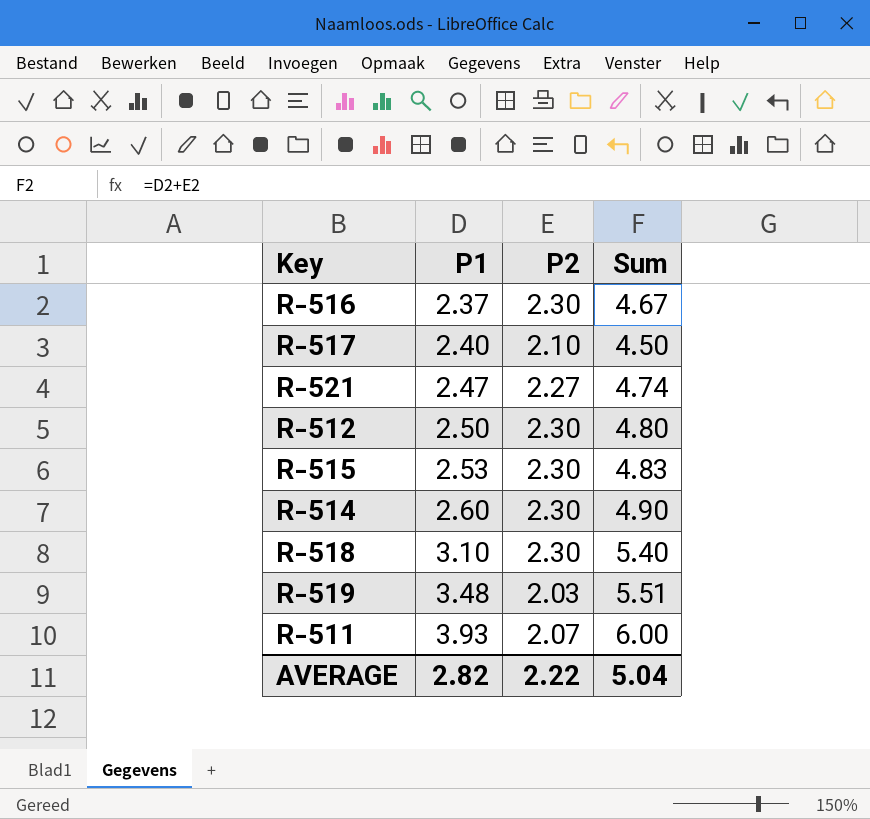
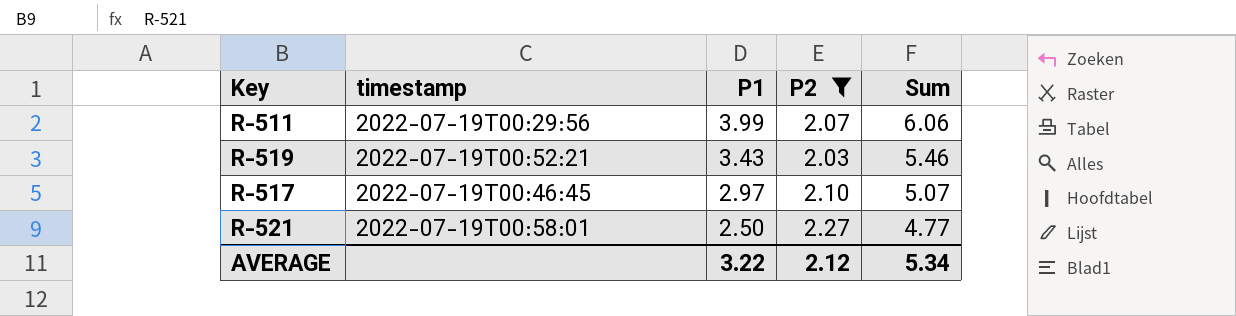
filter: none -> P2 != 2.30
row order: P1 ascending -> P1 descending
column timestamp | position: none -> 2
R-511 | P1: 3.93 -> 3.99
R-511 | Sum: 6.00 -> 6.06
R-519 | P1: 3.48 -> 3.43
R-519 | Sum: 5.51 -> 5.46
R-517 | P1: 2.40 -> 2.97
R-517 | Sum: 4.50 -> 5.07
R-521 | P1: 2.47 -> 2.50
R-521 | Sum: 4.74 -> 4.77
AVERAGE | P1: 2.82 -> 3.22
AVERAGE | P2: 2.22 -> 2.12
AVERAGE | Sum: 5.04 -> 5.34

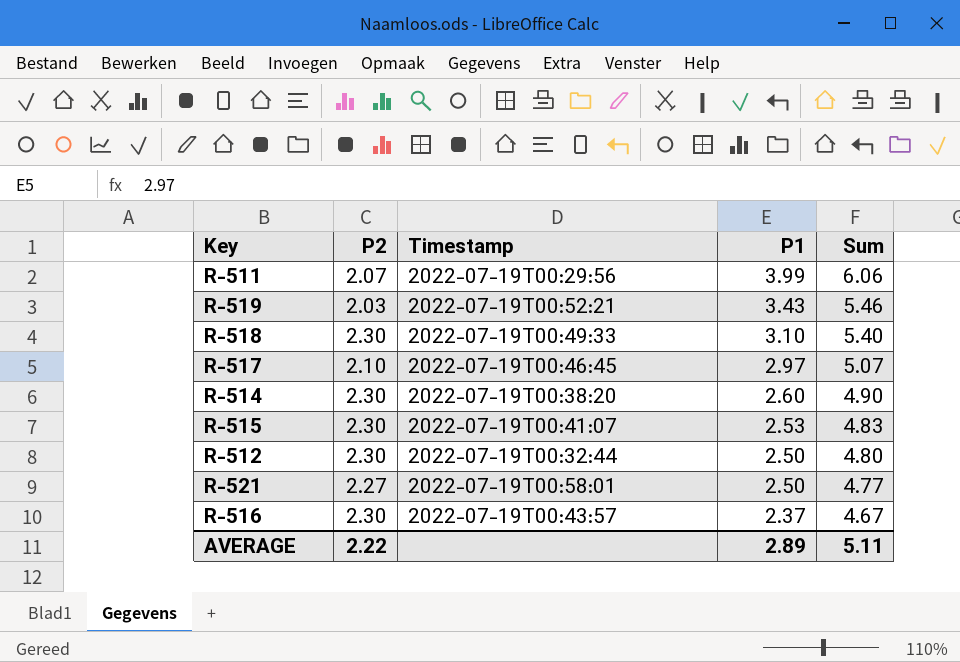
filter: P2 != 2.30 -> none
column P2 | position: 4 -> 2
column name: timestamp -> Timestamp
AVERAGE | P2: 2.12 -> 2.22
AVERAGE | P1: 3.22 -> 2.89
AVERAGE | Sum: 5.34 -> 5.11

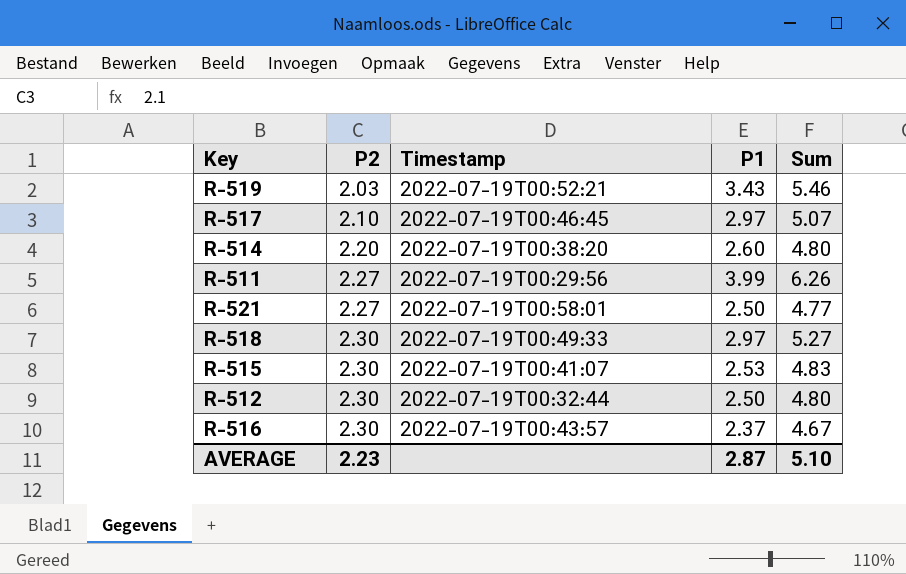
row order: P1 descending -> P2 ascending
R-514 | P2: 2.30 -> 2.20
R-514 | Sum: 4.90 -> 4.80
R-511 | P2: 2.07 -> 2.27
R-511 | Sum: 6.06 -> 6.26
R-518 | P1: 3.10 -> 2.97
R-518 | Sum: 5.40 -> 5.27
AVERAGE | P2: 2.22 -> 2.23
AVERAGE | P1: 2.89 -> 2.87
AVERAGE | Sum: 5.11 -> 5.10

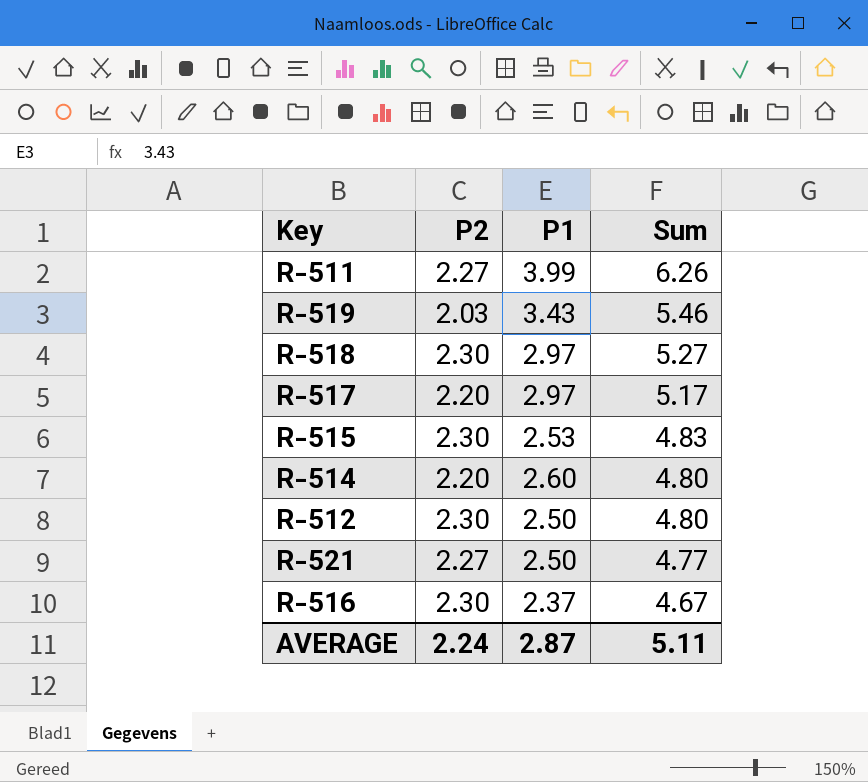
row order: P2 ascending -> Sum descending
column Timestamp | position: 3 -> none
R-517 | P2: 2.10 -> 2.20
R-517 | Sum: 5.07 -> 5.17
AVERAGE | P2: 2.23 -> 2.24
AVERAGE | Sum: 5.10 -> 5.11

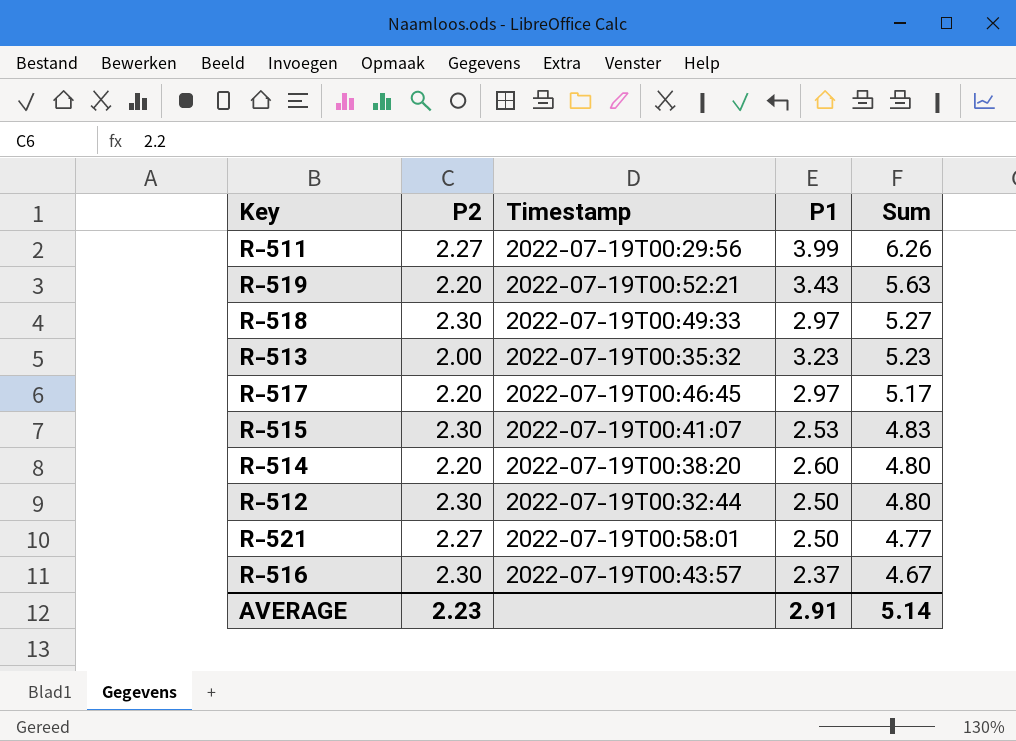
column Timestamp | position: none -> 3
R-519 | P2: 2.03 -> 2.20
R-519 | Sum: 5.46 -> 5.63
row R-513: none -> 2.00 | 2022-07-19T00:35:32 | 3.23 | 5.23
AVERAGE | P2: 2.24 -> 2.23
AVERAGE | P1: 2.87 -> 2.91
AVERAGE | Sum: 5.11 -> 5.14

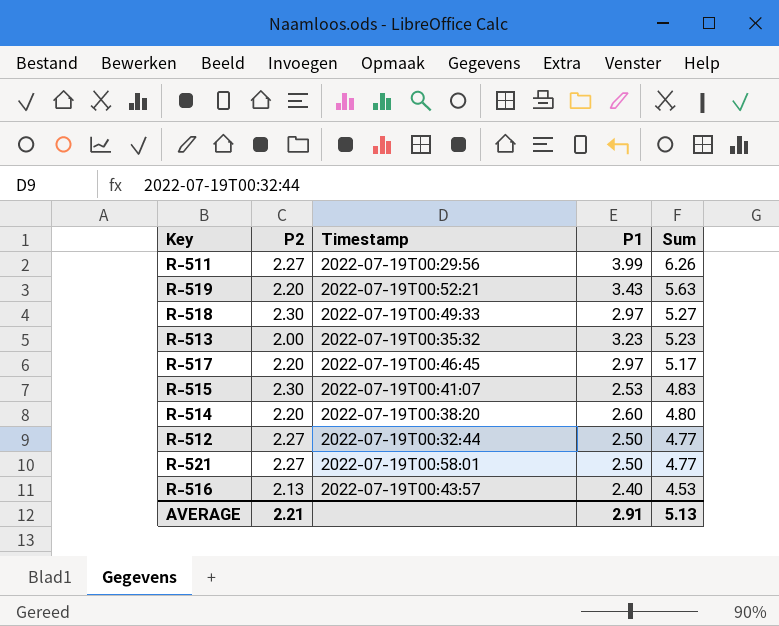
R-512 | P2: 2.30 -> 2.27
R-512 | Sum: 4.80 -> 4.77
R-516 | P2: 2.30 -> 2.13
R-516 | P1: 2.37 -> 2.40
R-516 | Sum: 4.67 -> 4.53
AVERAGE | P2: 2.23 -> 2.21
AVERAGE | Sum: 5.14 -> 5.13

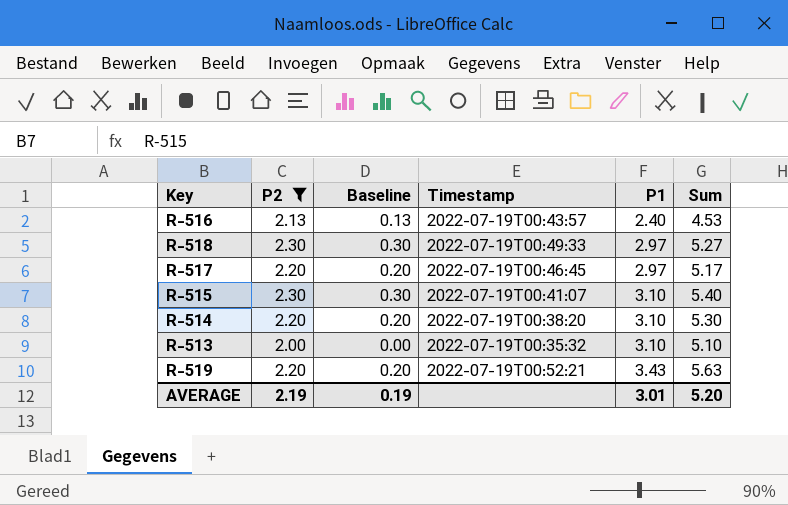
filter: none -> P2 != 2.27
row order: Sum descending -> P1 ascending
column Baseline | formula: none -> [P2] - 2
R-515 | P1: 2.53 -> 3.10
R-515 | Sum: 4.83 -> 5.40
R-514 | P1: 2.60 -> 3.10
R-514 | Sum: 4.80 -> 5.30
R-513 | P1: 3.23 -> 3.10
R-513 | Sum: 5.23 -> 5.10
AVERAGE | P2: 2.21 -> 2.19
AVERAGE | P1: 2.91 -> 3.01
AVERAGE | Sum: 5.13 -> 5.20

